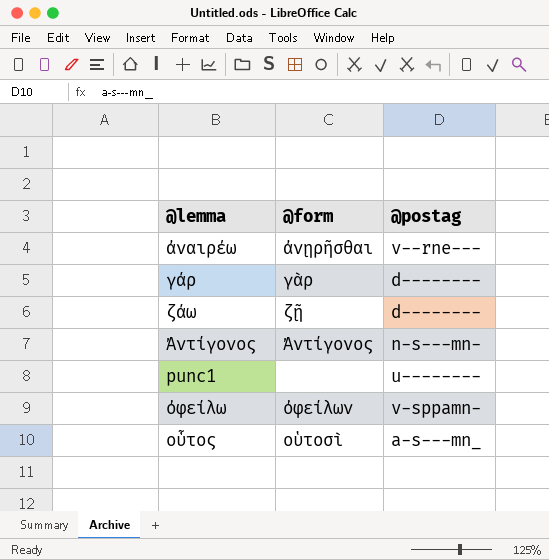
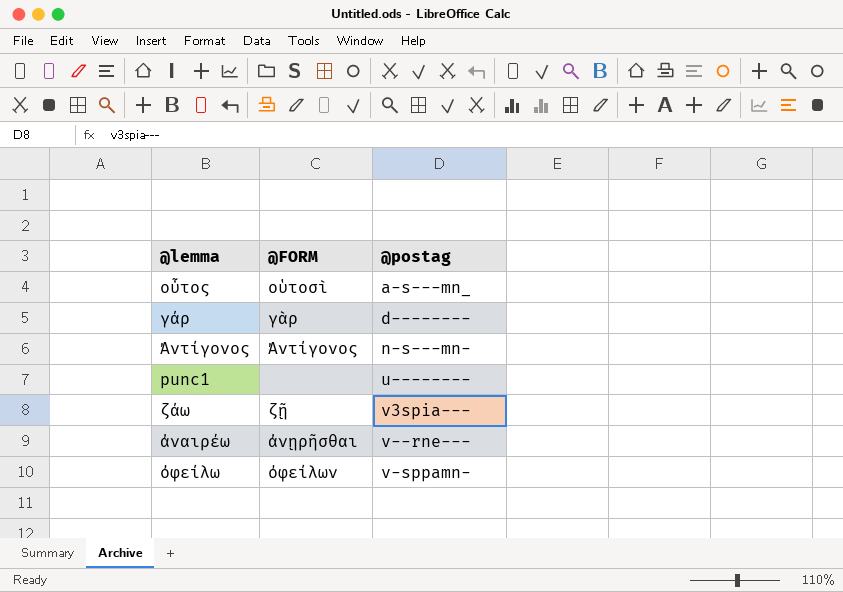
row order: none -> @postag ascending
column name: @form -> @FORM
ζάω | @postag: d-------- -> v3spia---

